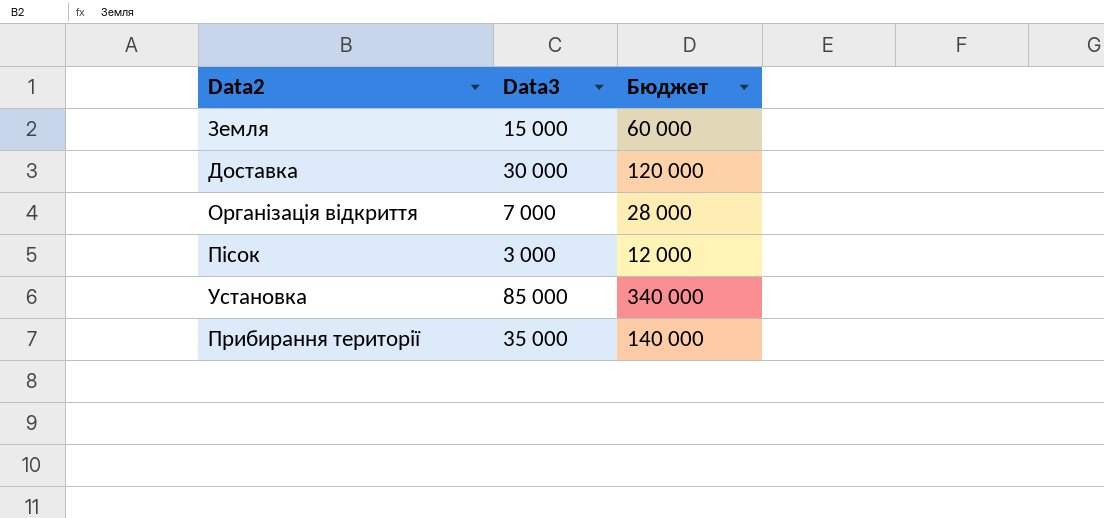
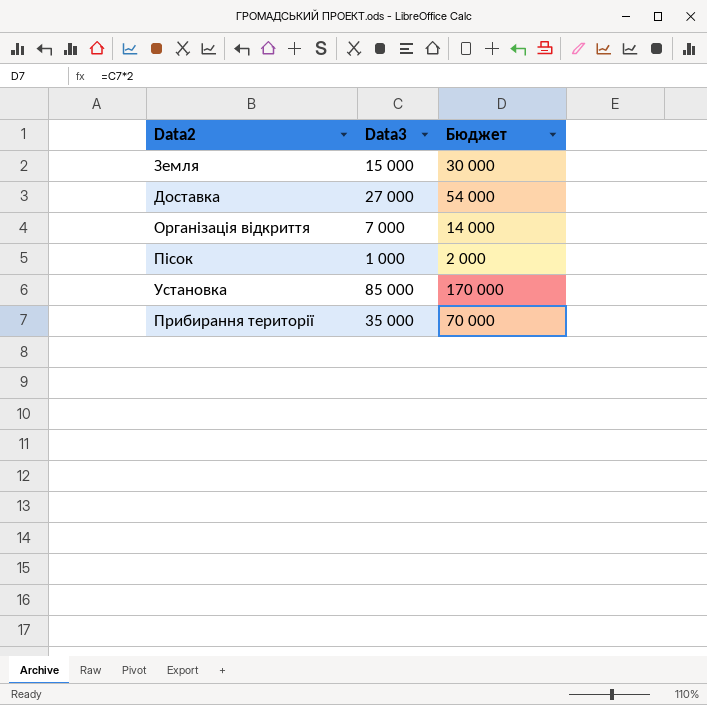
column Бюджет | formula: [Data3] * 4 -> [Data3] * 2
Доставка | Data3: 30 000 -> 27 000
Пісок | Data3: 3 000 -> 1 000

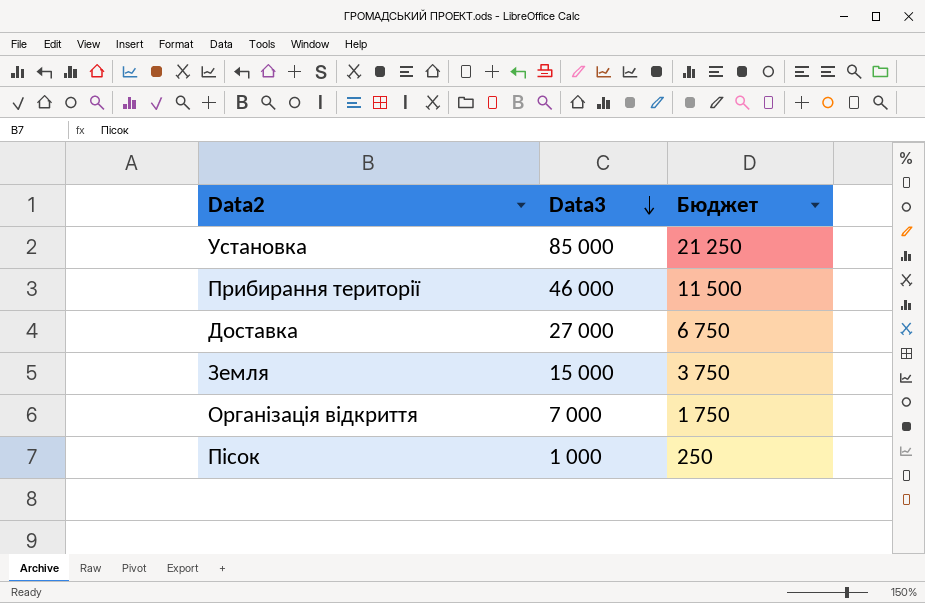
row order: none -> Data3 descending
column Бюджет | formula: [Data3] * 2 -> [Data3] * 0,25
Прибирання території | Data3: 35 000 -> 46 000

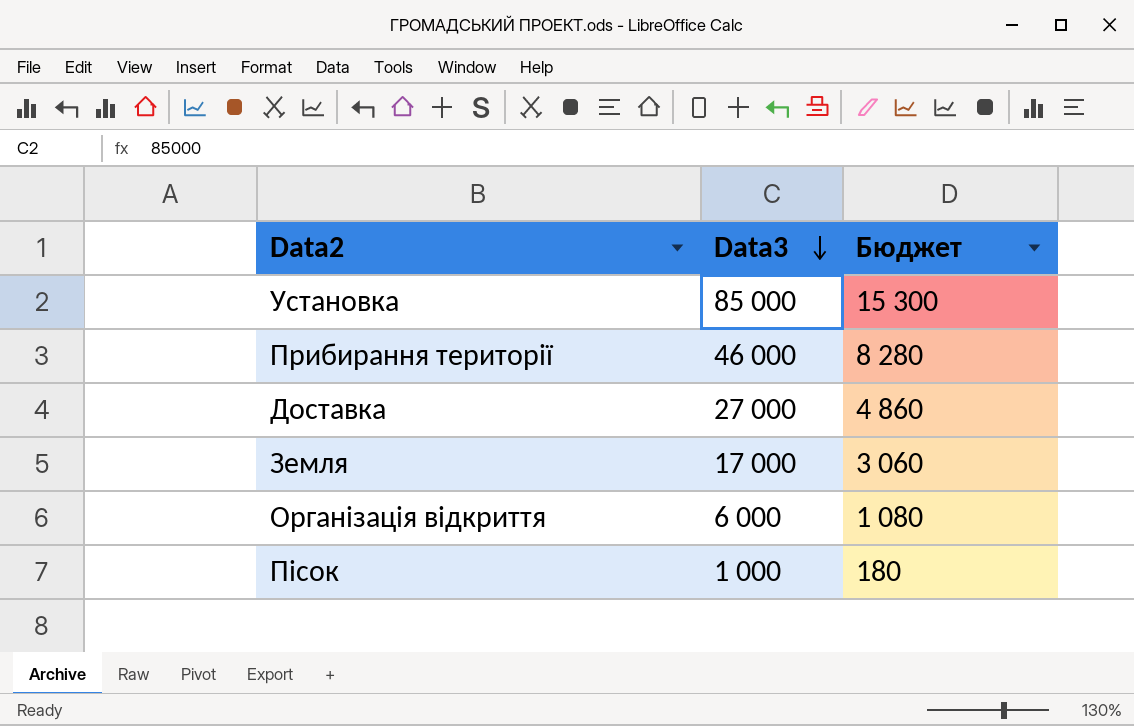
column Бюджет | formula: [Data3] * 0,25 -> [Data3] * 0,18
Земля | Data3: 15 000 -> 17 000
Організація відкриття | Data3: 7 000 -> 6 000

